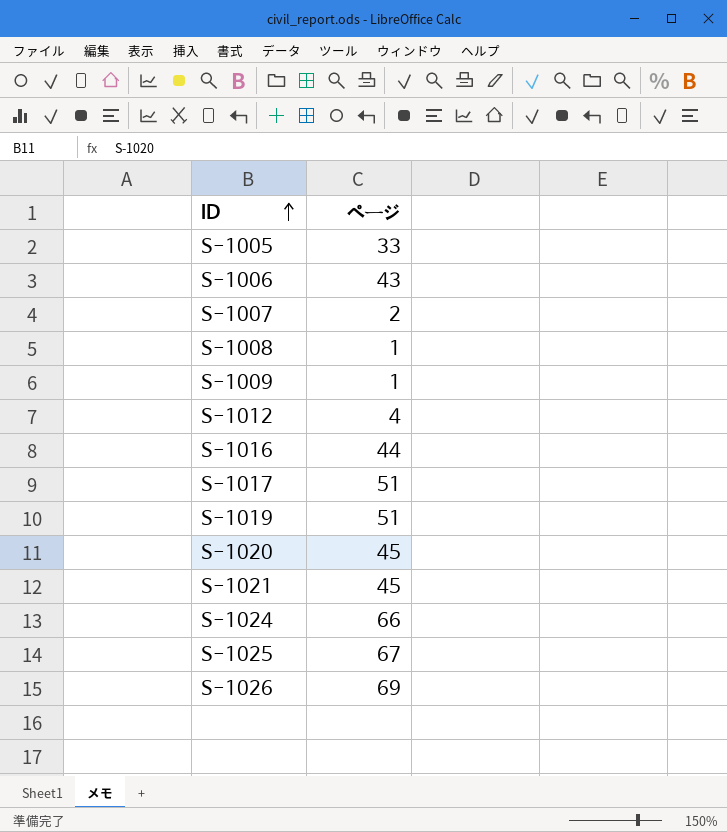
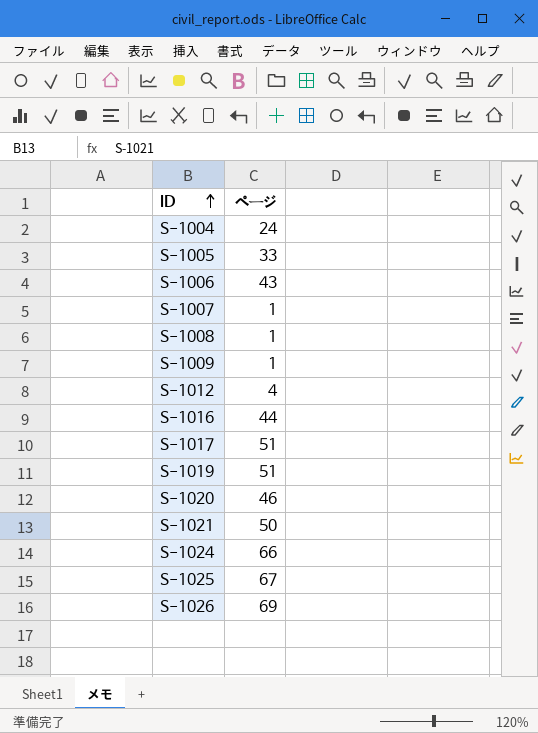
row S-1004: none -> 24
S-1007 | ページ: 2 -> 1
S-1020 | ページ: 45 -> 46
S-1021 | ページ: 45 -> 50

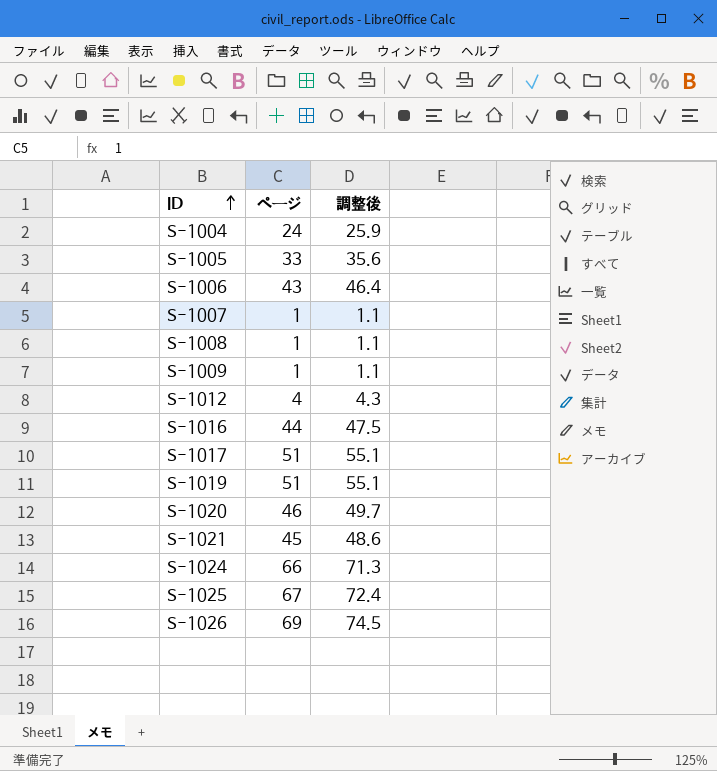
column 調整後 | formula: none -> [ページ] * 1.08
S-1021 | ページ: 50 -> 45

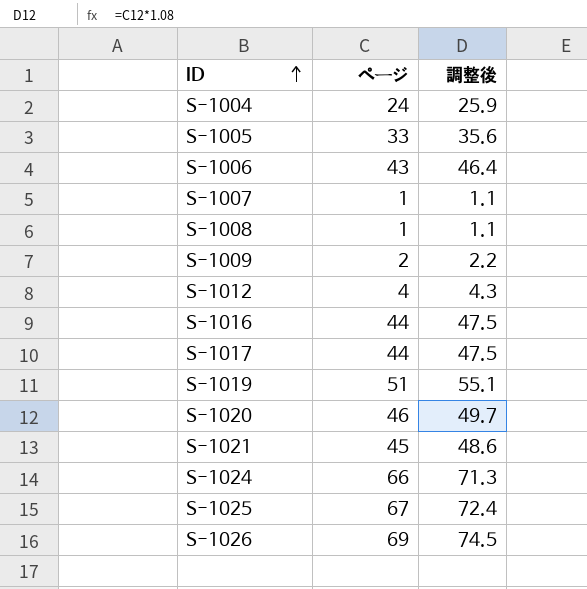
S-1009 | ページ: 1 -> 2
S-1009 | 調整後: 1.1 -> 2.2
S-1017 | ページ: 51 -> 44
S-1017 | 調整後: 55.1 -> 47.5

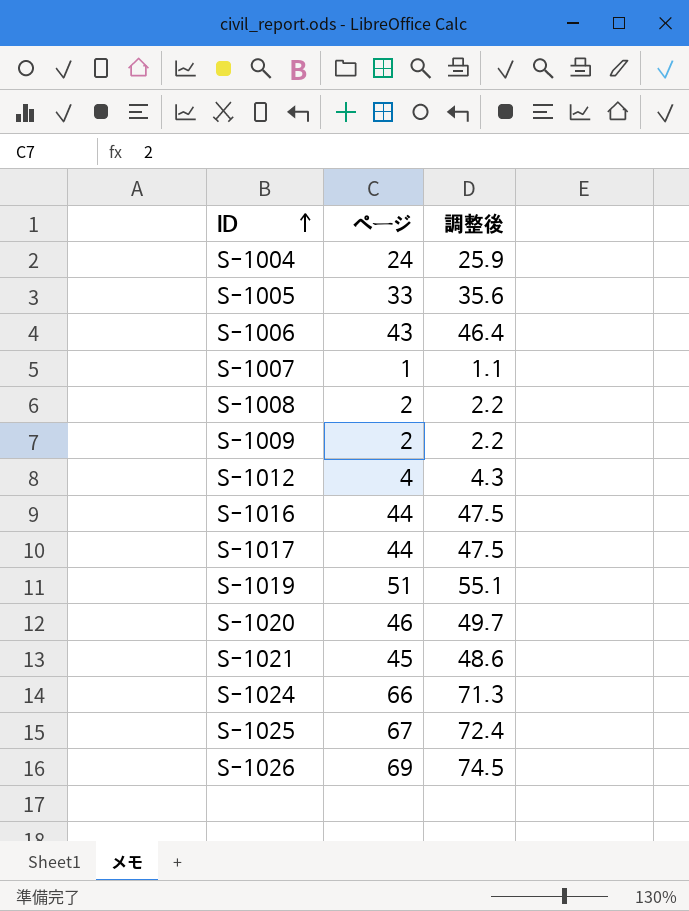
S-1008 | ページ: 1 -> 2
S-1008 | 調整後: 1.1 -> 2.2

